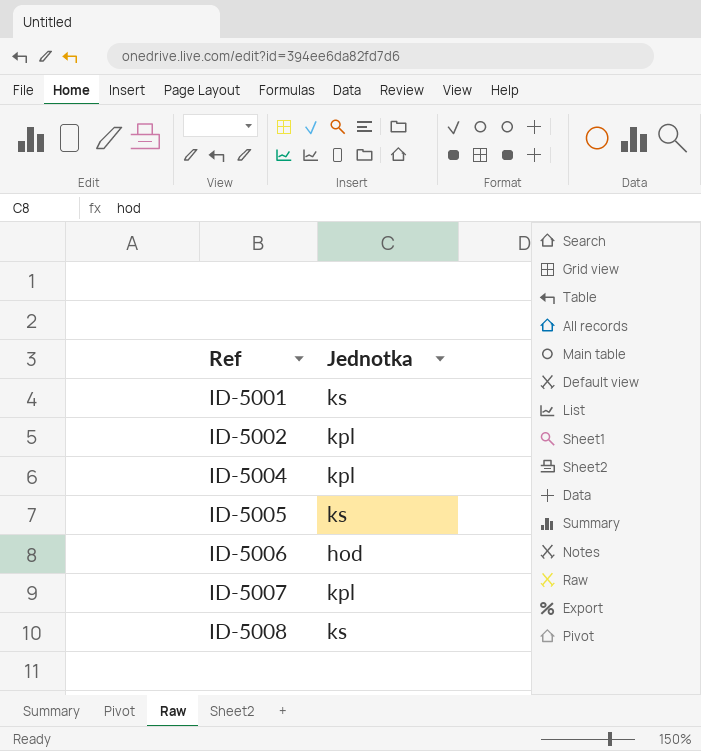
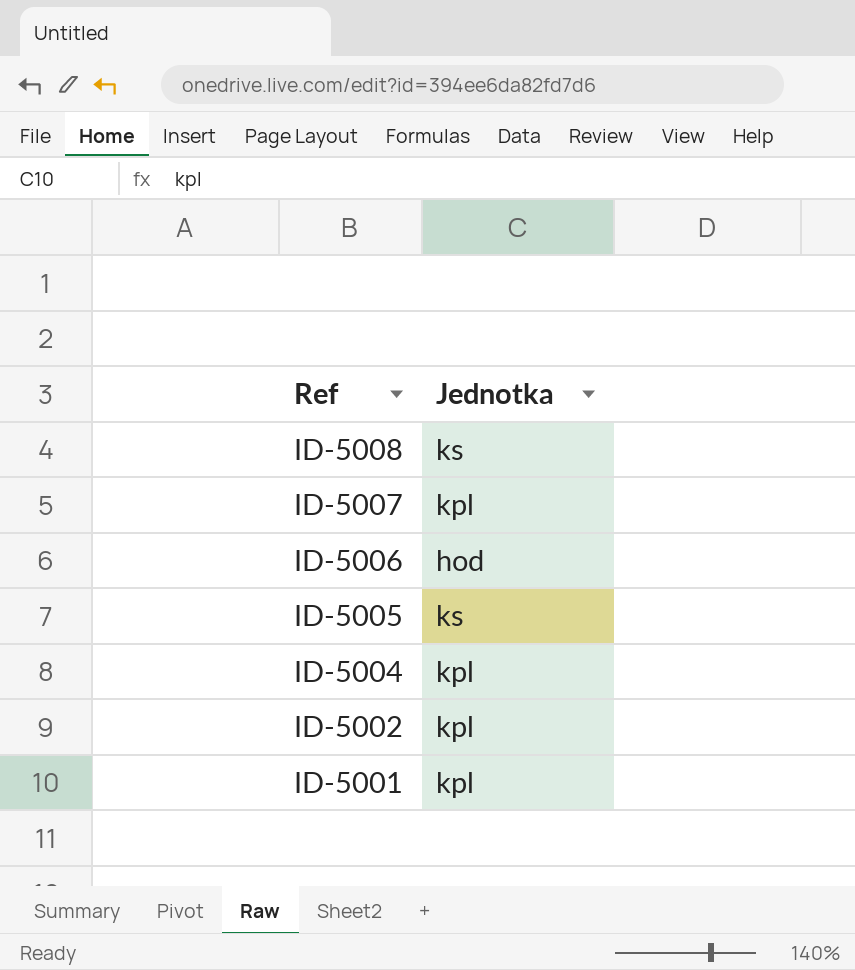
row order: Ref ascending -> Ref descending
ID-5001 | Jednotka: ks -> kpl

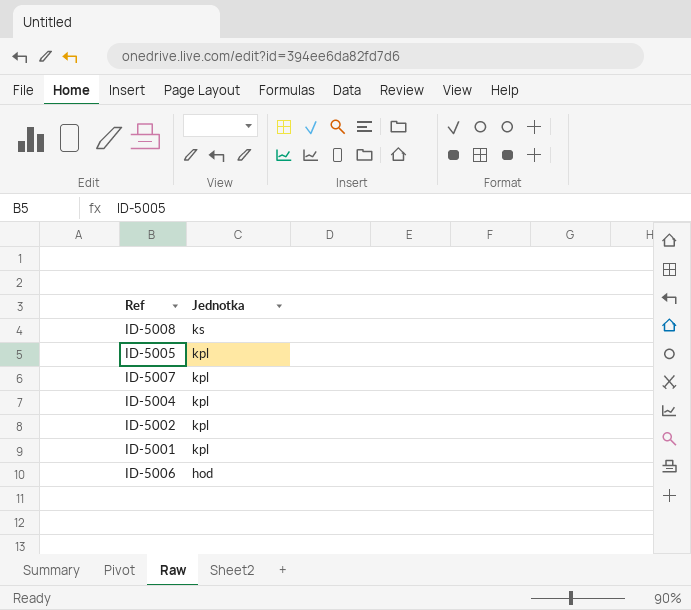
row order: Ref descending -> Jednotka descending
ID-5005 | Jednotka: ks -> kpl

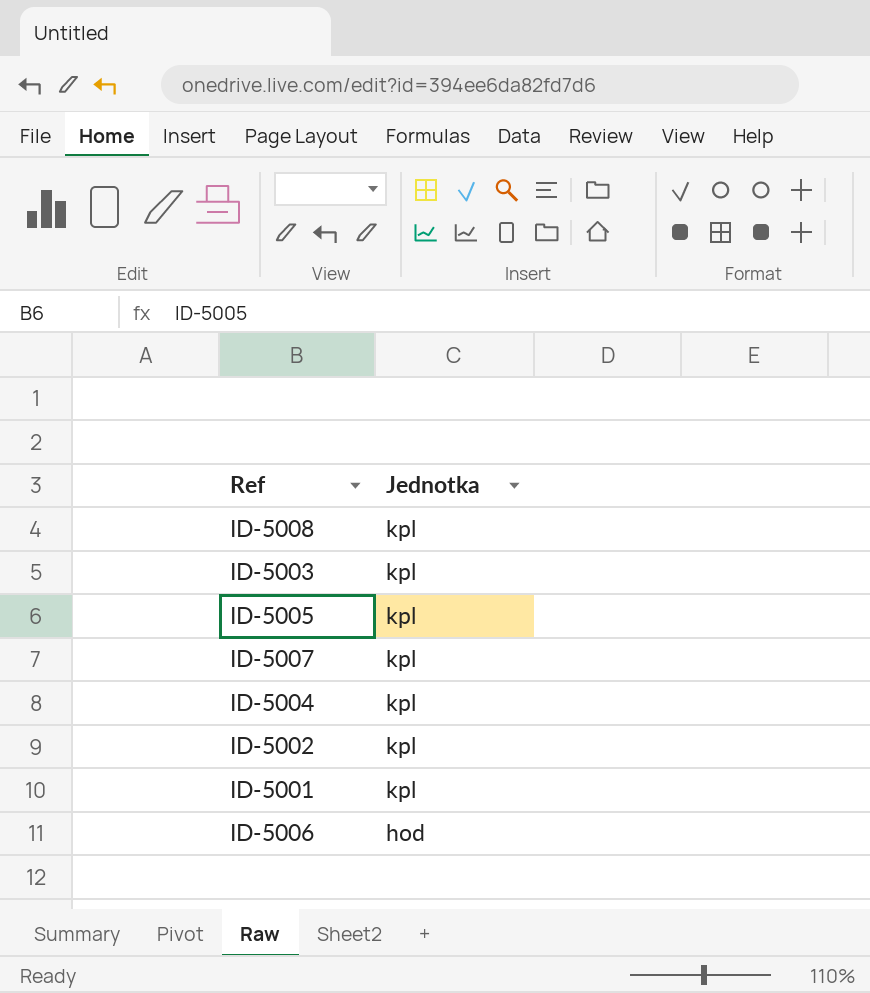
ID-5008 | Jednotka: ks -> kpl
row ID-5003: none -> kpl

